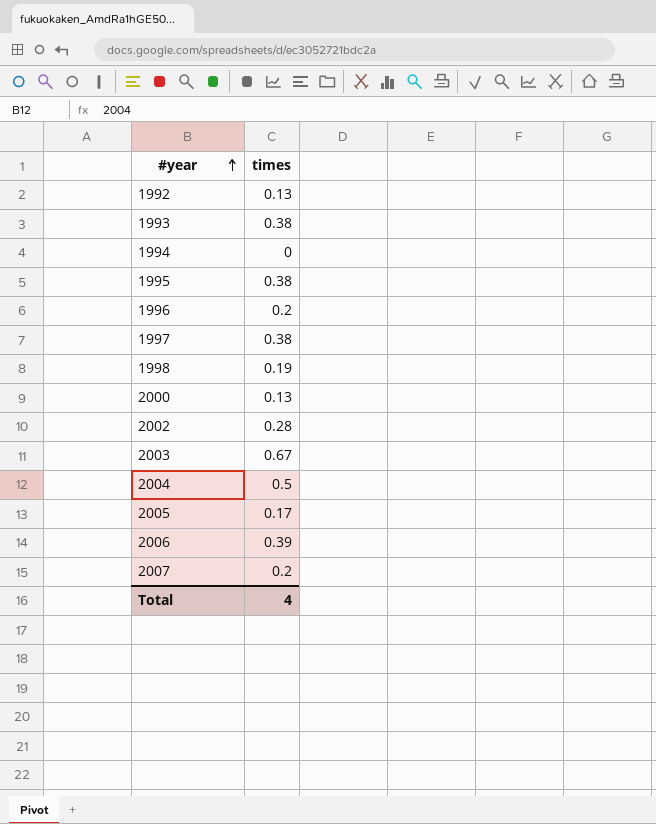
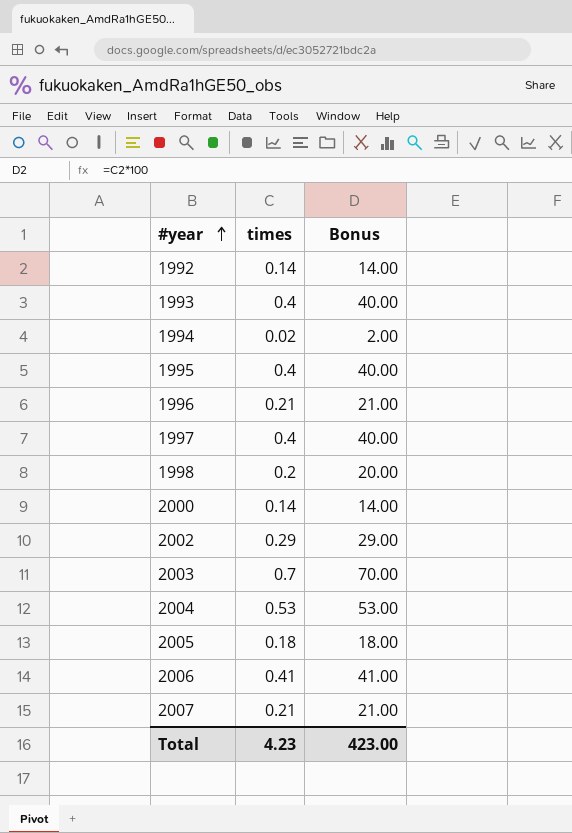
column Bonus | formula: none -> [times] * 100
1992 | times: 0.13 -> 0.14
1993 | times: 0.38 -> 0.4
1994 | times: 0 -> 0.02
1995 | times: 0.38 -> 0.4
1996 | times: 0.2 -> 0.21
1997 | times: 0.38 -> 0.4
1998 | times: 0.19 -> 0.2
2000 | times: 0.13 -> 0.14
2002 | times: 0.28 -> 0.29
2003 | times: 0.67 -> 0.7
2004 | times: 0.5 -> 0.53
2005 | times: 0.17 -> 0.18
2006 | times: 0.39 -> 0.41
2007 | times: 0.2 -> 0.21
Total | times: 4 -> 4.23

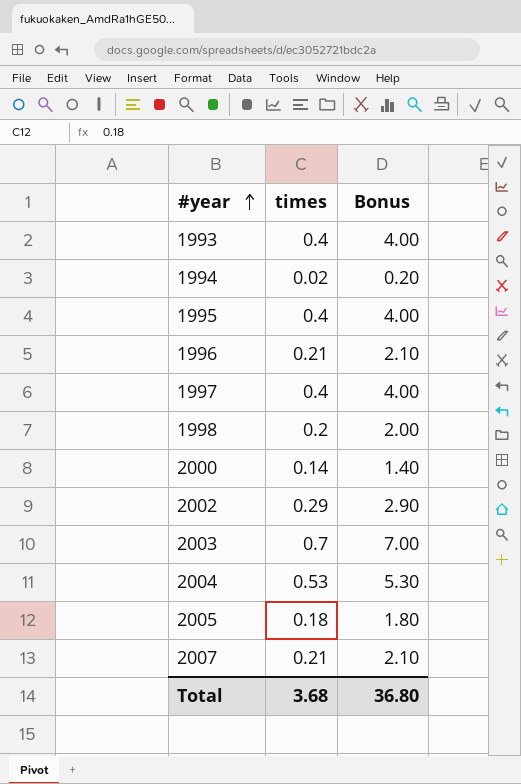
column Bonus | formula: [times] * 100 -> [times] * 10
row 1992: 0.14 | 14.00 -> none
row 2006: 0.41 | 41.00 -> none
Total | times: 4.23 -> 3.68
Total | Bonus: 423.00 -> 36.80

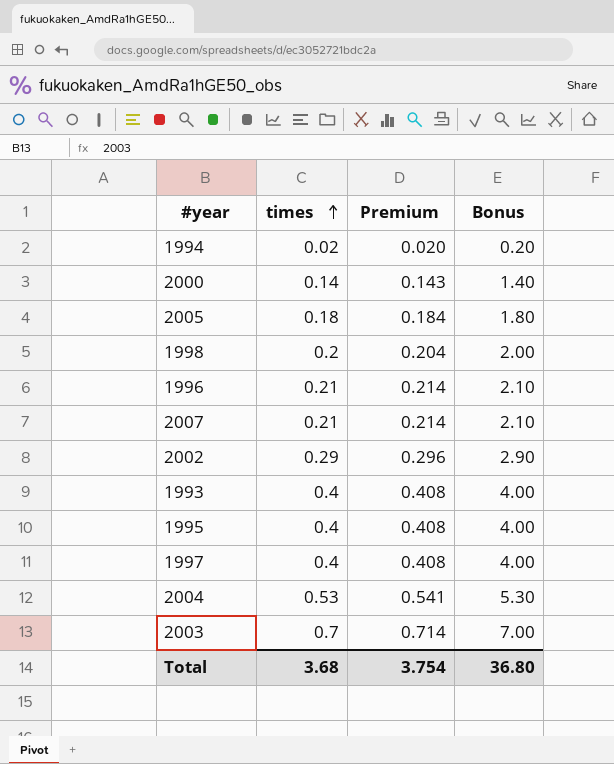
row order: #year ascending -> times ascending
column Premium | formula: none -> [times] * 1.02

